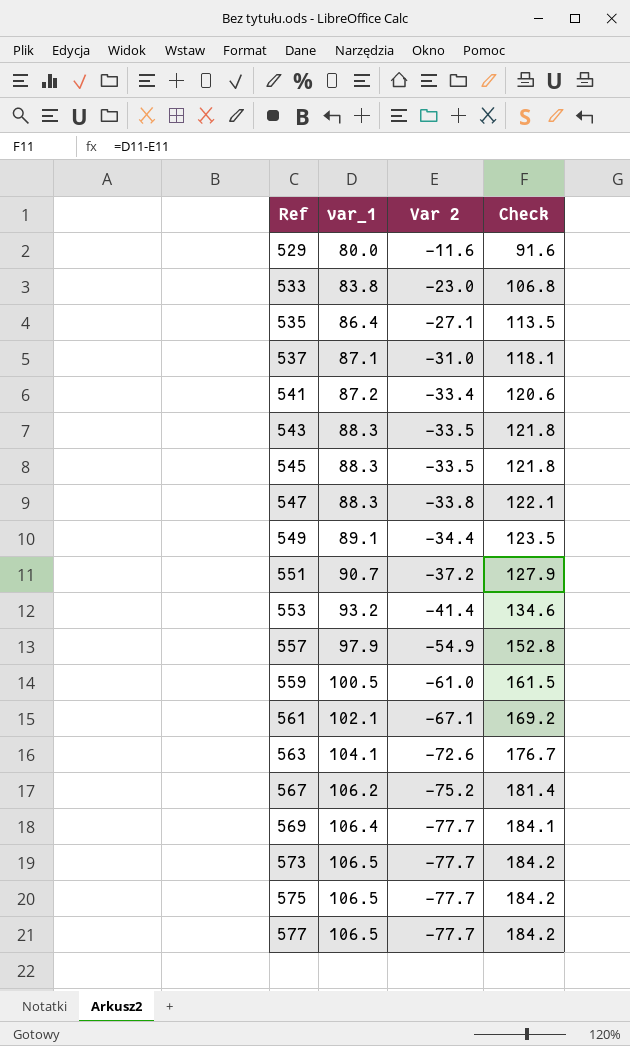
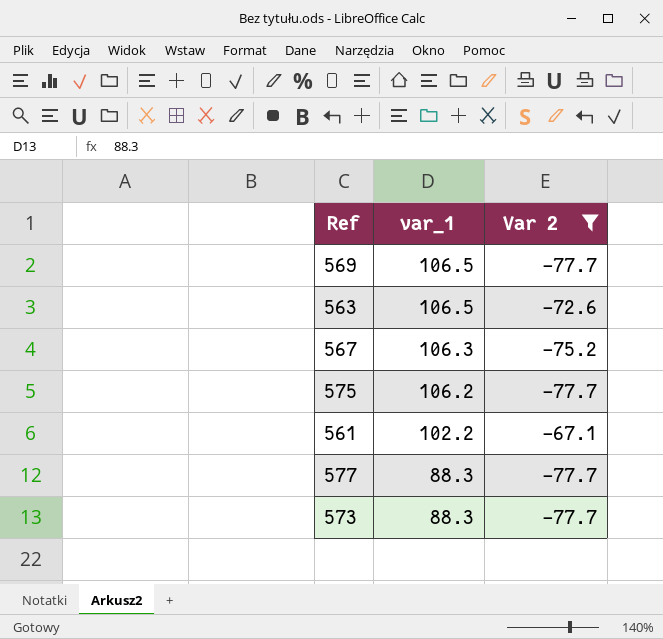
filter: none -> Var 2 <= -67.1
row order: Ref ascending -> var_1 descending
column Check | formula: [var_1] - [Var 2] -> none
569 | var_1: 106.4 -> 106.5
563 | var_1: 104.1 -> 106.5
567 | var_1: 106.2 -> 106.3
575 | var_1: 106.5 -> 106.2
561 | var_1: 102.1 -> 102.2
577 | var_1: 106.5 -> 88.3
573 | var_1: 106.5 -> 88.3

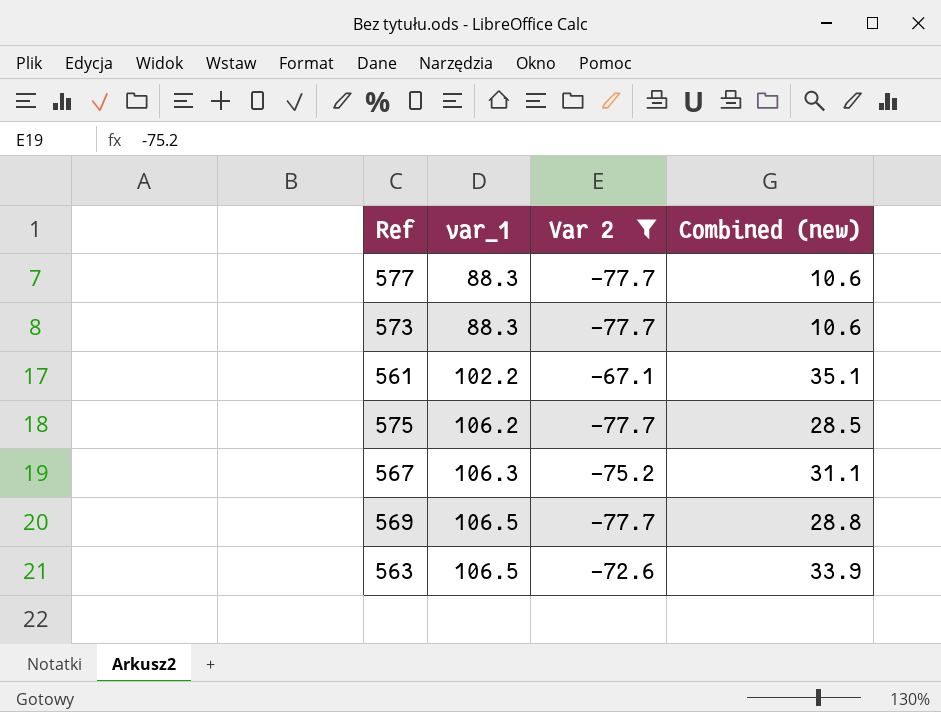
row order: var_1 descending -> var_1 ascending
column Combined (new) | formula: none -> [var_1] + [Var 2]

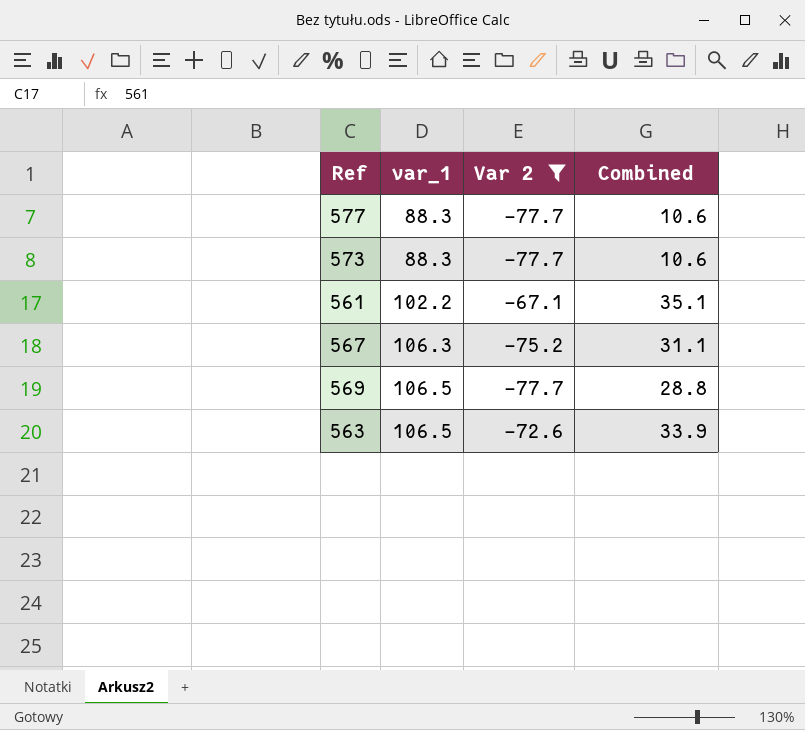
column name: Combined (new) -> Combined
row 575: 106.2 | -77.7 | 28.5 -> none

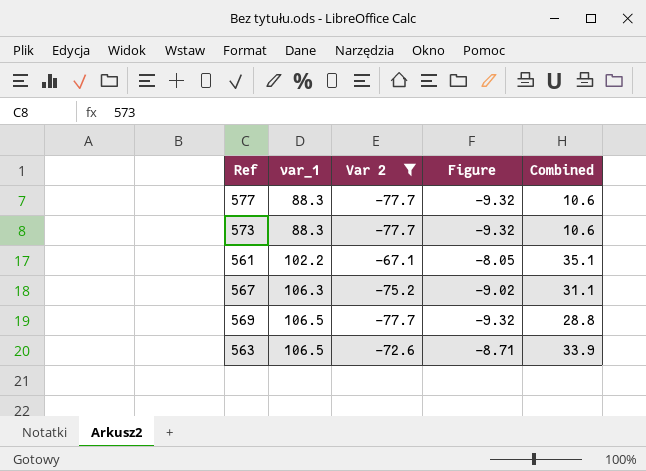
column Figure | formula: none -> [Var 2] * 0.12

